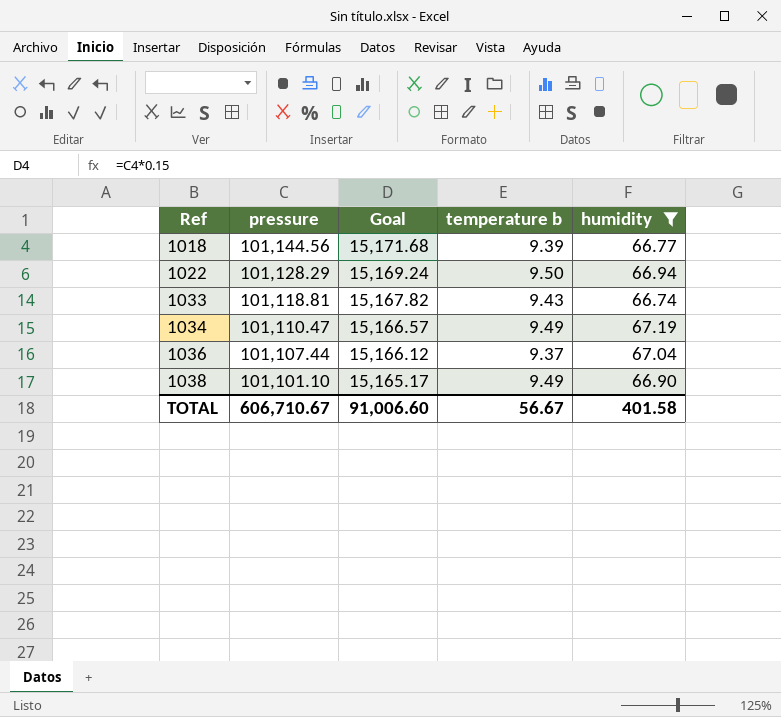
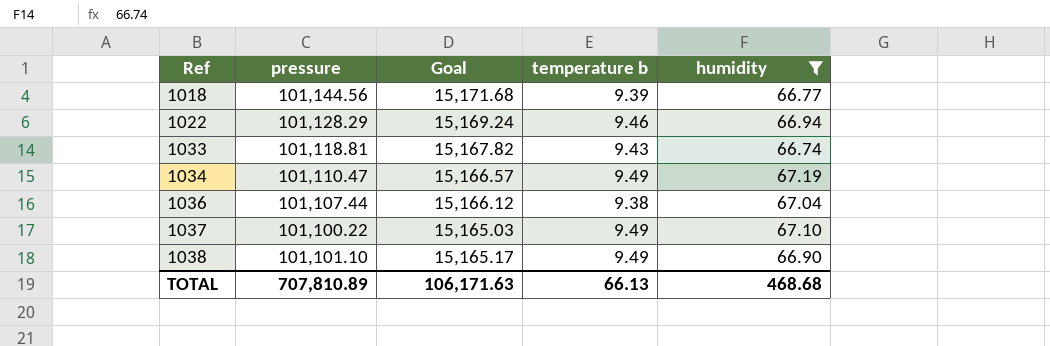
1022 | temperature b: 9.50 -> 9.46
1036 | temperature b: 9.37 -> 9.38
row 1037: none -> 101,100.22 | 15,165.03 | 9.49 | 67.10
TOTAL | pressure: 606,710.67 -> 707,810.89
TOTAL | Goal: 91,006.60 -> 106,171.63
TOTAL | temperature b: 56.67 -> 66.13
TOTAL | humidity: 401.58 -> 468.68

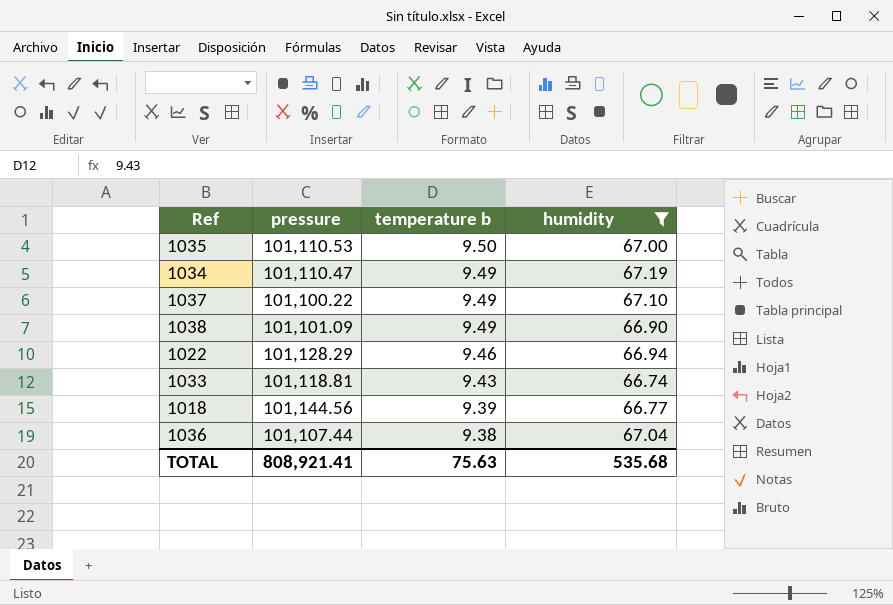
row order: Ref ascending -> temperature b descending
column Goal | formula: [pressure] * 0.15 -> none
row 1035: none -> 101,110.53 | 9.50 | 67.00
1038 | pressure: 101,101.10 -> 101,101.09
TOTAL | pressure: 707,810.89 -> 808,921.41
TOTAL | temperature b: 66.13 -> 75.63
TOTAL | humidity: 468.68 -> 535.68

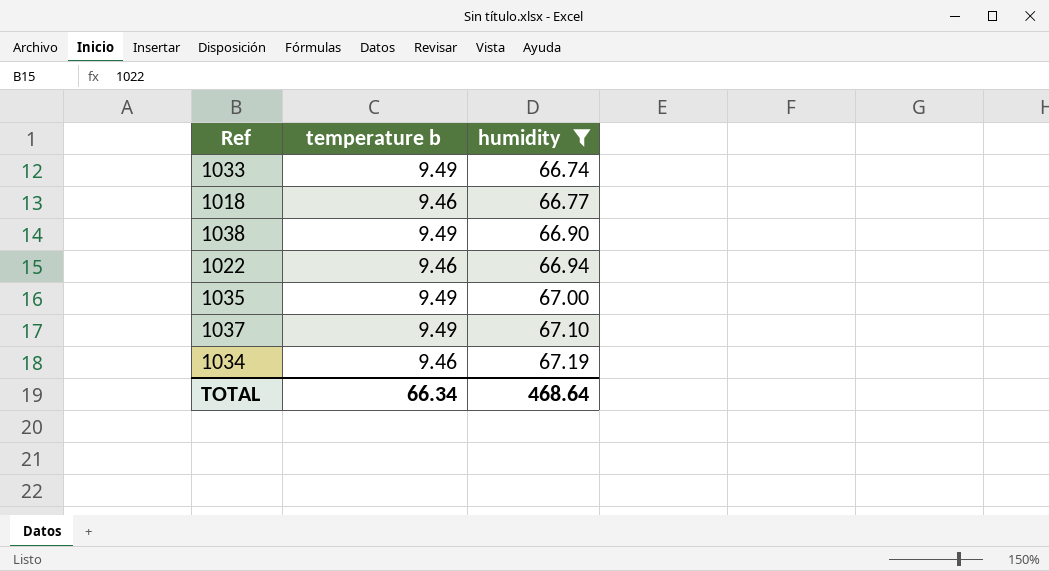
row order: temperature b descending -> humidity ascending
column pressure | position: 2 -> none
row 1036: 101,107.44 | 9.38 | 67.04 -> none
1033 | temperature b: 9.43 -> 9.49
1018 | temperature b: 9.39 -> 9.46
1035 | temperature b: 9.50 -> 9.49
1034 | temperature b: 9.49 -> 9.46
TOTAL | temperature b: 75.63 -> 66.34
TOTAL | humidity: 535.68 -> 468.64

